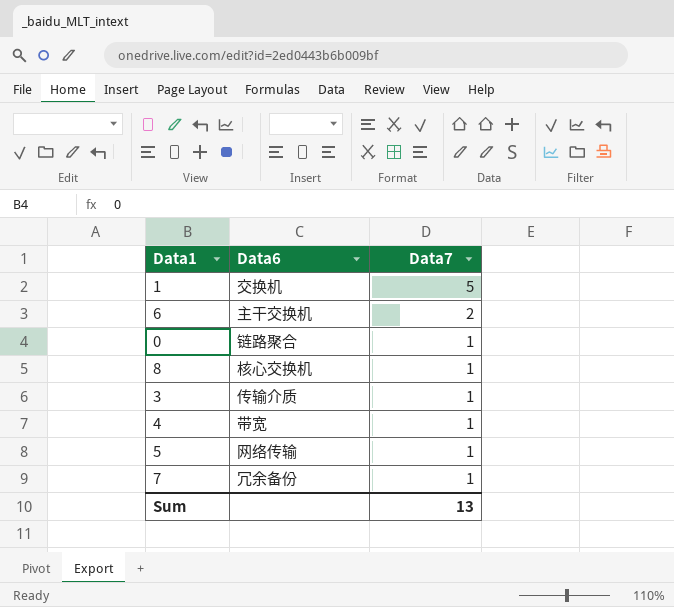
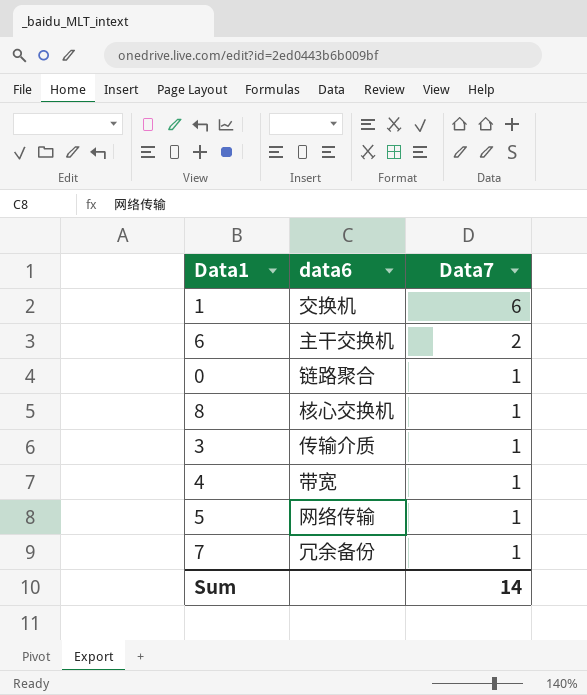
column name: Data6 -> data6
1 | Data7: 5 -> 6
Sum | Data7: 13 -> 14

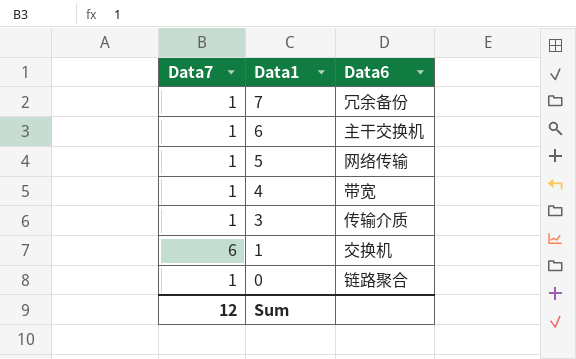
row order: Data7 descending -> Data1 descending
column Data7 | position: 3 -> 1
column name: data6 -> Data6
row 8: 核心交换机 | 1 -> none
6 | Data7: 2 -> 1
Sum | Data7: 14 -> 12

